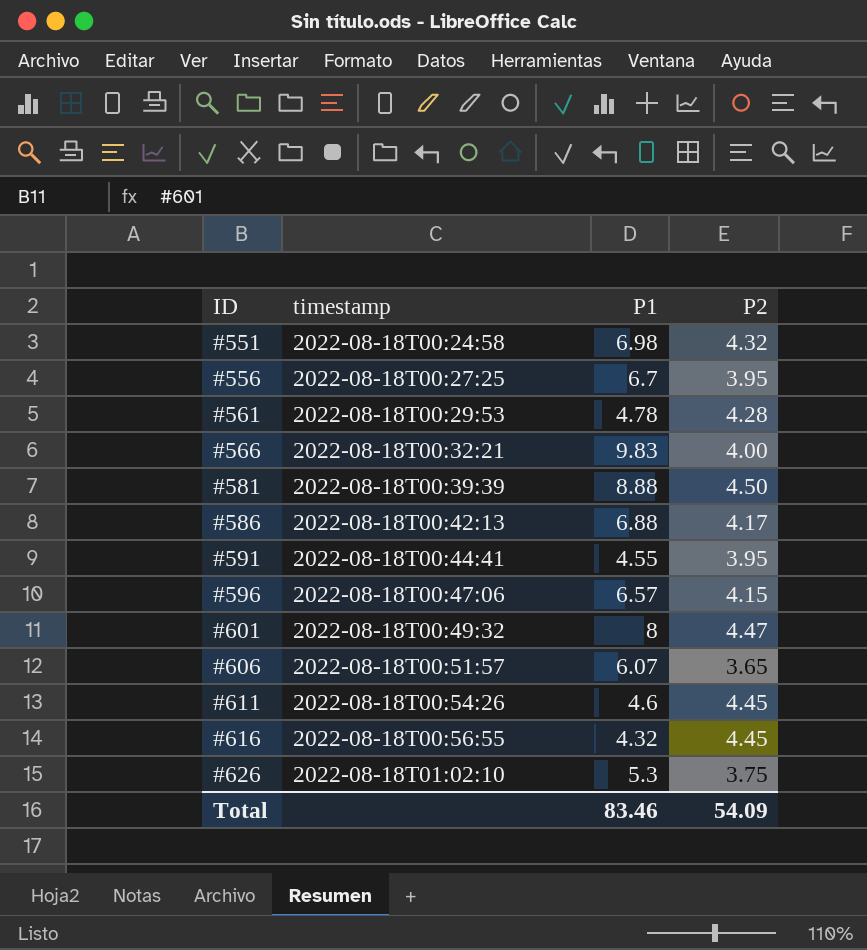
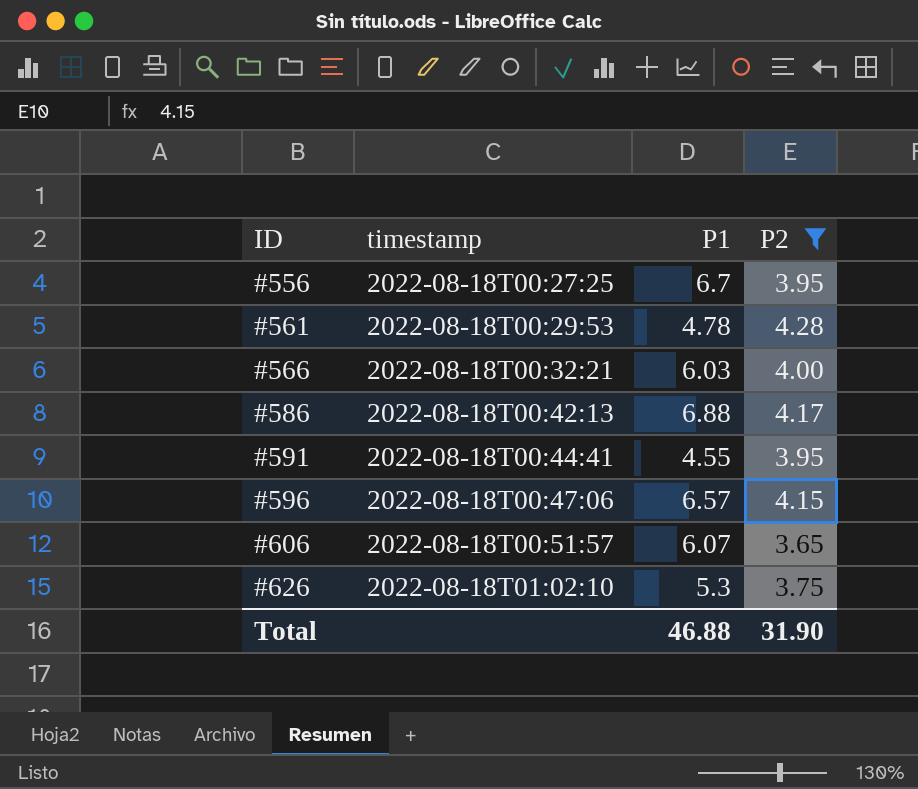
filter: none -> P2 <= 4.28
#566 | P1: 9.83 -> 6.03
Total | P1: 83.46 -> 46.88
Total | P2: 54.09 -> 31.90

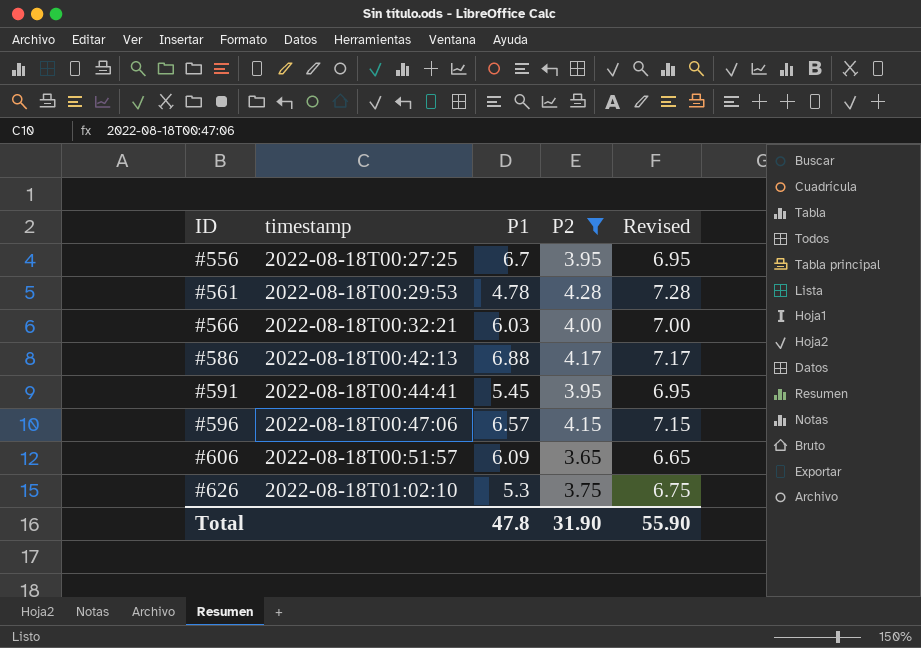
column Revised | formula: none -> [P2] + 3
#591 | P1: 4.55 -> 5.45
#606 | P1: 6.07 -> 6.09
Total | P1: 46.88 -> 47.8

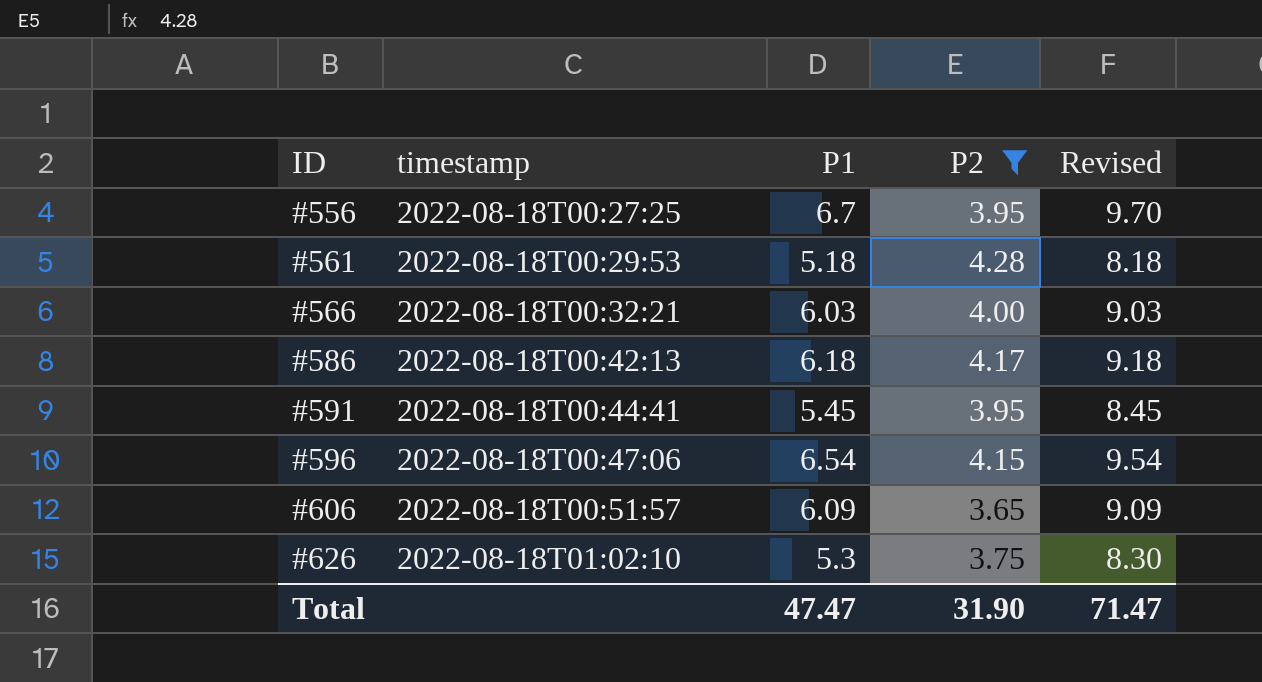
column Revised | formula: [P2] + 3 -> [P1] + 3
#561 | P1: 4.78 -> 5.18
#586 | P1: 6.88 -> 6.18
#596 | P1: 6.57 -> 6.54
Total | P1: 47.8 -> 47.47
Total | Revised: 55.90 -> 71.47

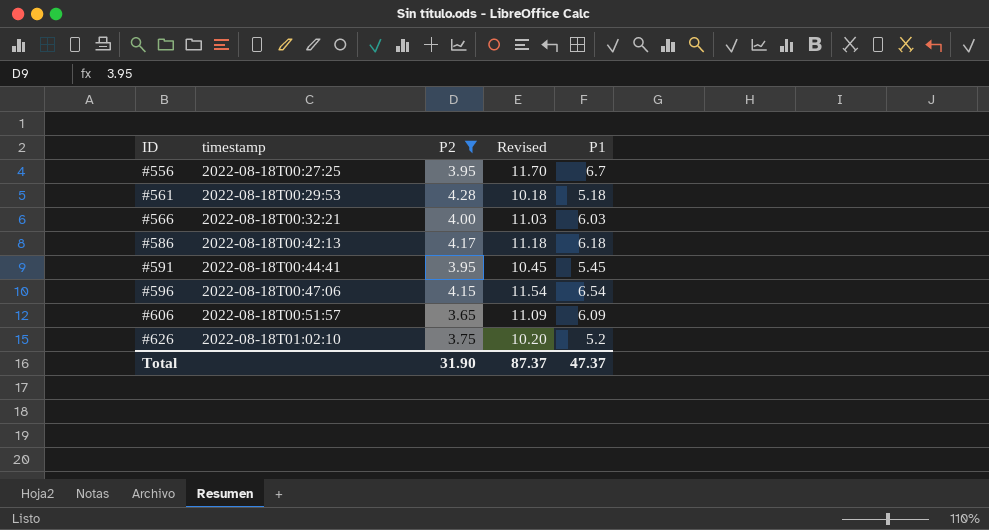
column Revised | formula: [P1] + 3 -> [P1] + 5
column P1 | position: 3 -> 5
#626 | P1: 5.3 -> 5.2
Total | Revised: 71.47 -> 87.37
Total | P1: 47.47 -> 47.37

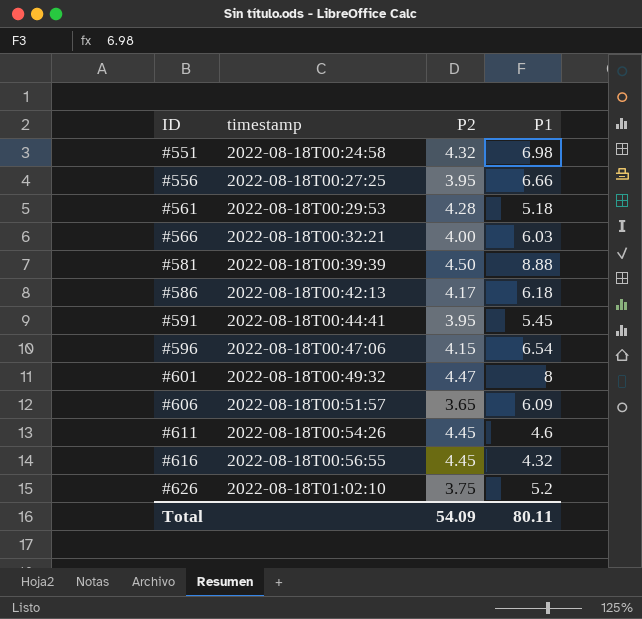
filter: P2 <= 4.28 -> none
column Revised | formula: [P1] + 5 -> none
#556 | P1: 6.7 -> 6.66
Total | P2: 31.90 -> 54.09
Total | P1: 47.37 -> 80.11

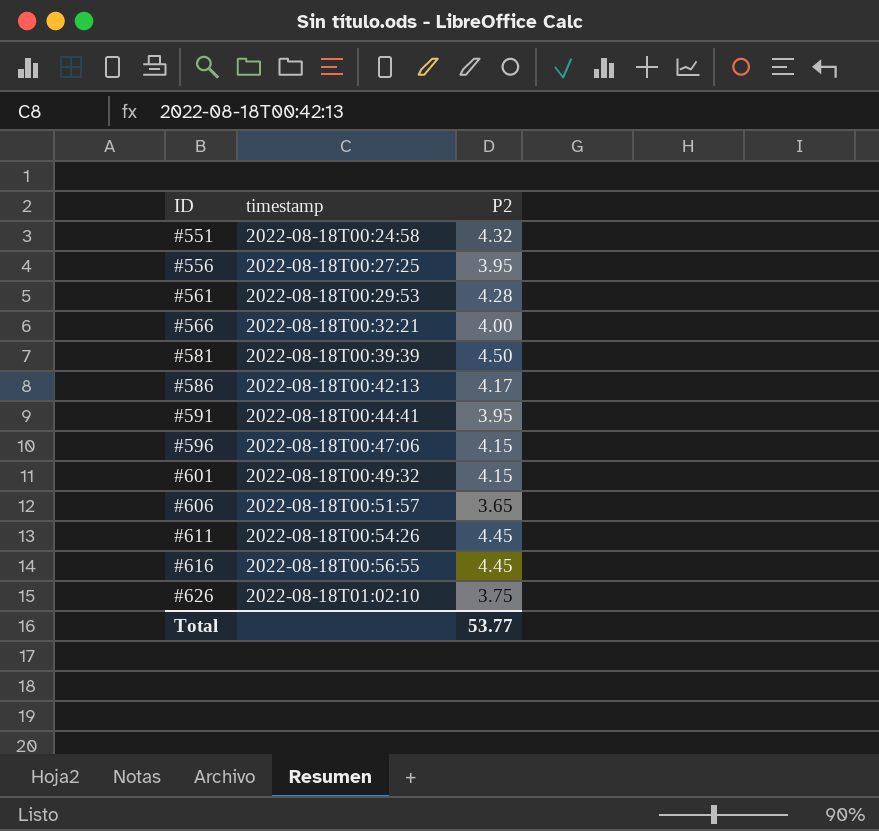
column P1 | position: 4 -> none
#601 | P2: 4.47 -> 4.15
Total | P2: 54.09 -> 53.77

